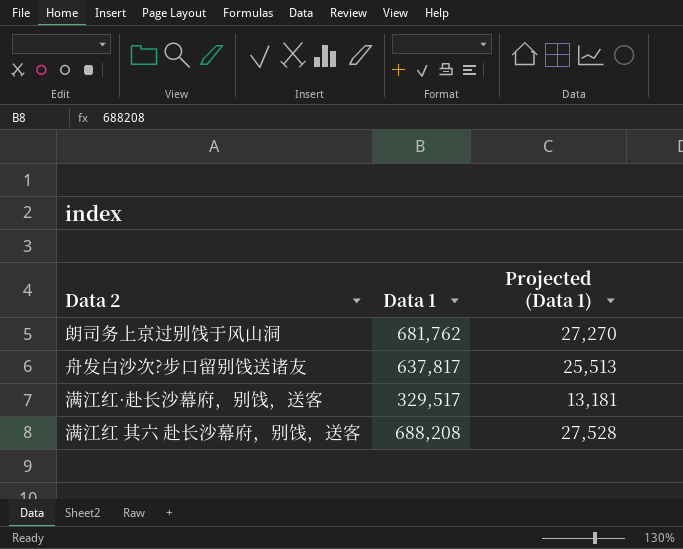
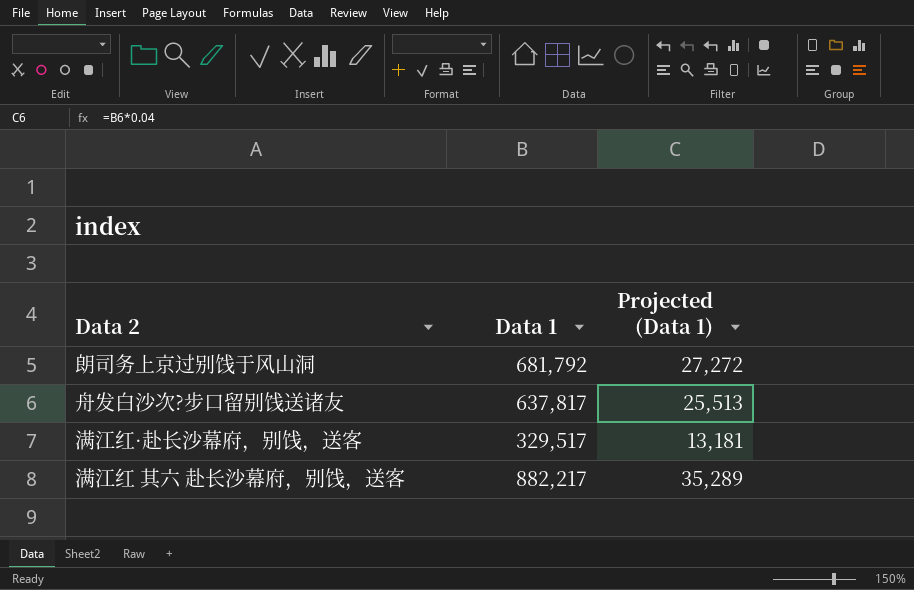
朗司务上京过别饯于风山洞 | Data 1: 681,762 -> 681,792
朗司务上京过别饯于风山洞 | Projected (Data 1): 27,270 -> 27,272
满江红 其六 赴长沙幕府，别饯，送客 | Data 1: 688,208 -> 882,217
满江红 其六 赴长沙幕府，别饯，送客 | Projected (Data 1): 27,528 -> 35,289

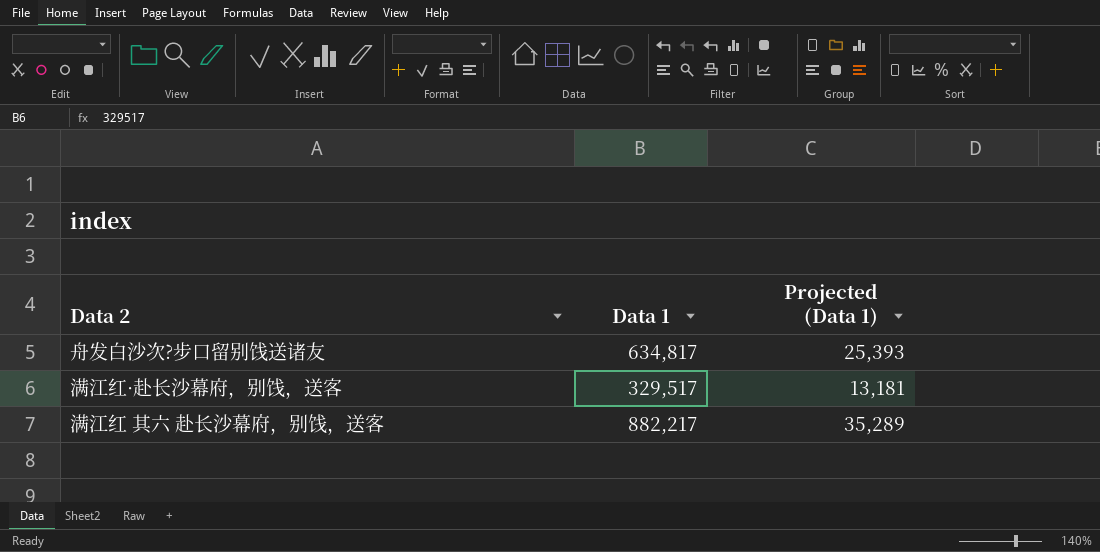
row 朗司务上京过别饯于风山洞: 681,792 | 27,272 -> none
舟发白沙次?步口留别饯送诸友 | Data 1: 637,817 -> 634,817
舟发白沙次?步口留别饯送诸友 | Projected (Data 1): 25,513 -> 25,393

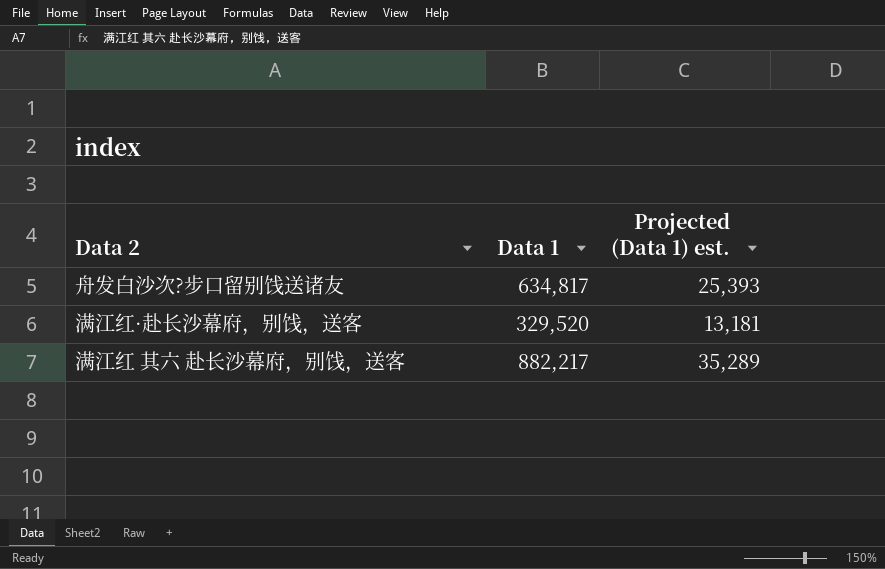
column name: Projected (Data 1) -> Projected (Data 1) est.
满江红·赴长沙幕府，别饯，送客 | Data 1: 329,517 -> 329,520

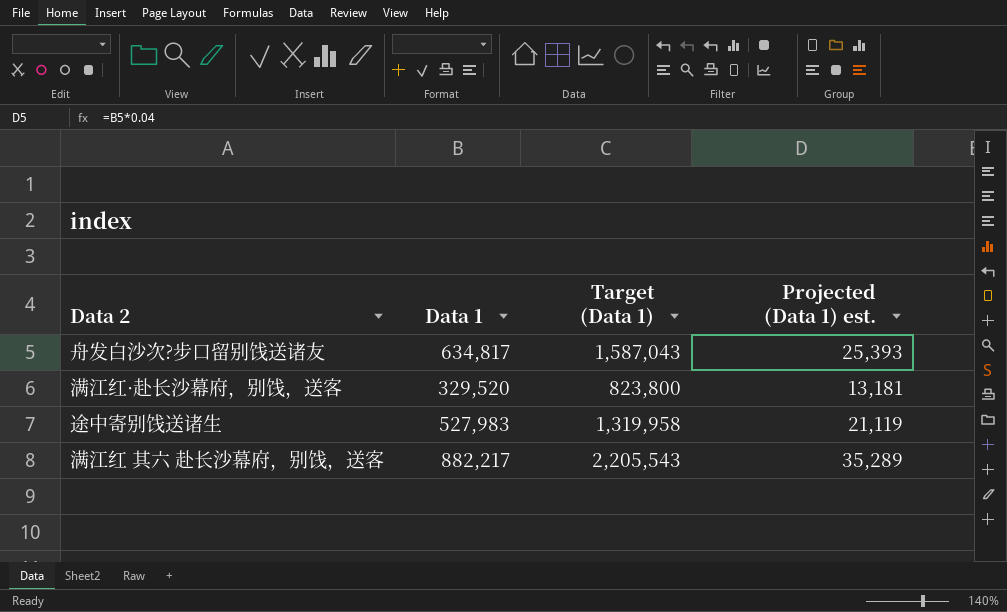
column Target (Data 1) | formula: none -> [Data 1] * 2.5
row 途中寄别饯送诸生: none -> 527,983 | 1,319,958 | 21,119

